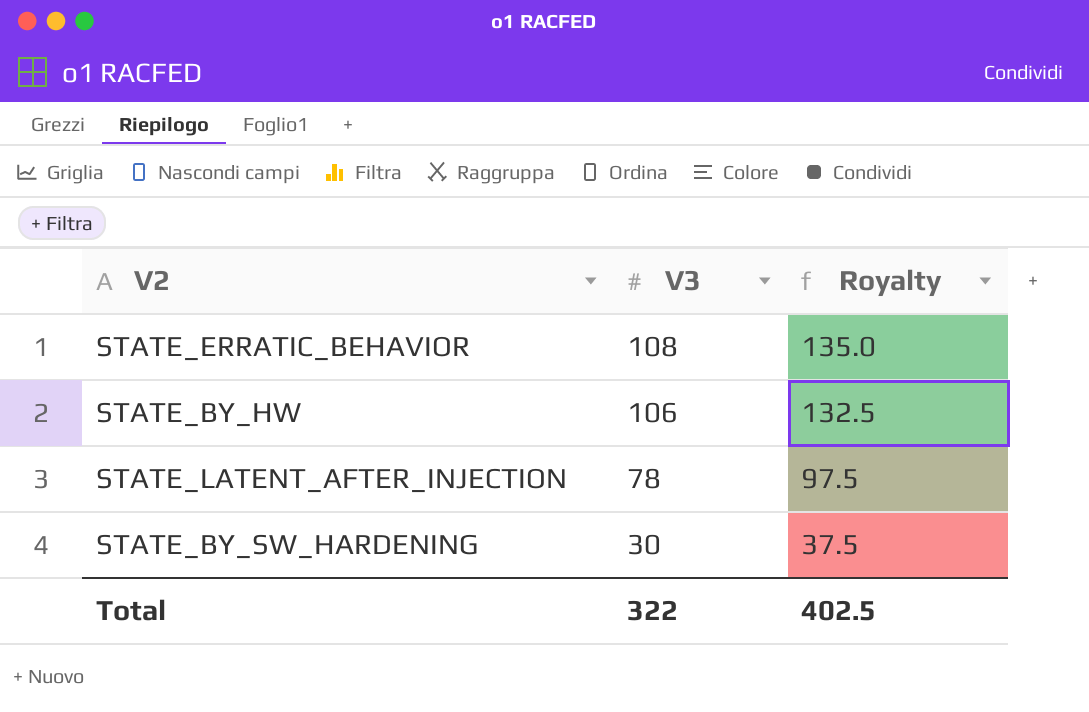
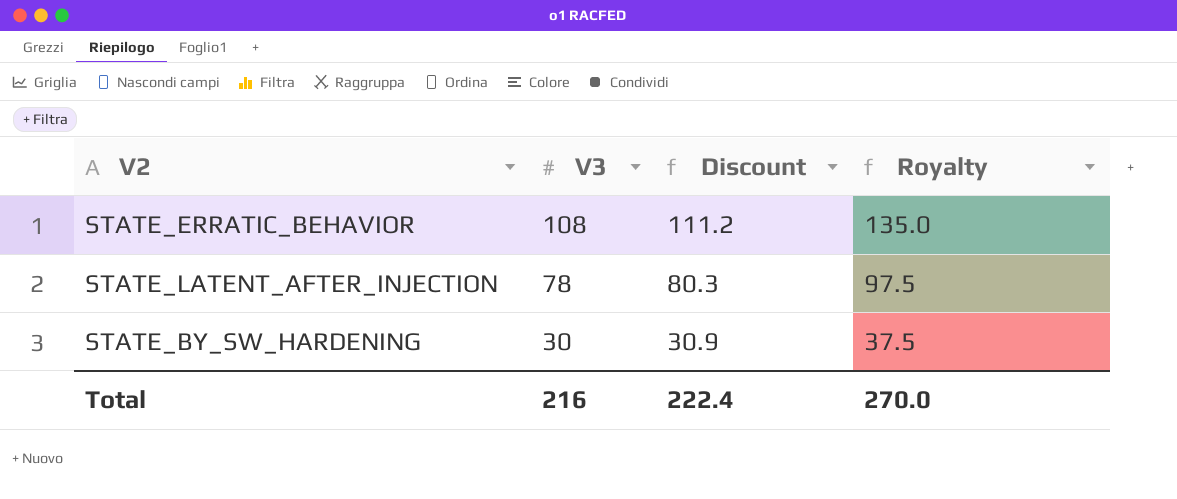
column Discount | formula: none -> [V3] * 1.03
row STATE_BY_HW: 106 | 132.5 -> none
Total | V3: 322 -> 216
Total | Royalty: 402.5 -> 270.0

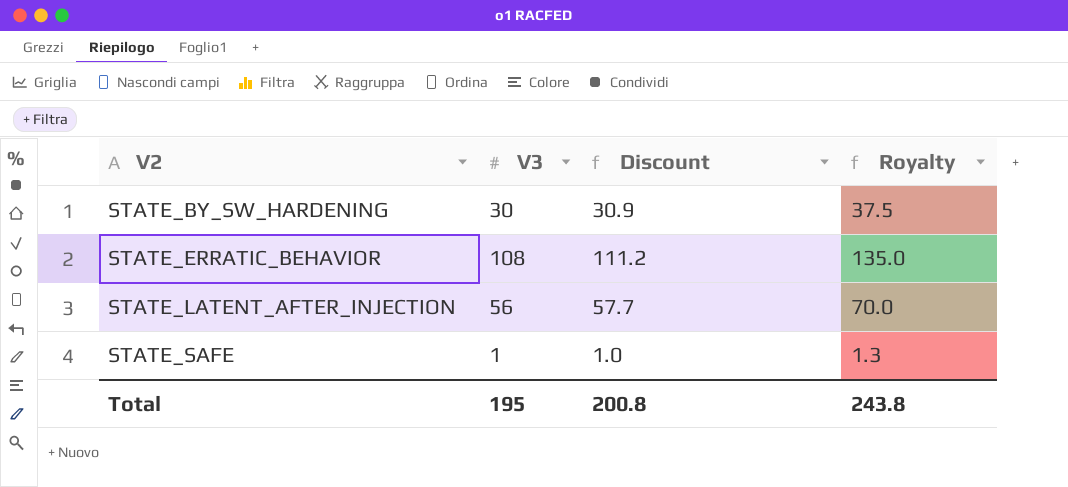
row order: V3 descending -> V2 ascending
STATE_LATENT_AFTER_INJECTION | V3: 78 -> 56
STATE_LATENT_AFTER_INJECTION | Discount: 80.3 -> 57.7
STATE_LATENT_AFTER_INJECTION | Royalty: 97.5 -> 70.0
row STATE_SAFE: none -> 1 | 1.0 | 1.3
Total | V3: 216 -> 195
Total | Discount: 222.4 -> 200.8
Total | Royalty: 270.0 -> 243.8

